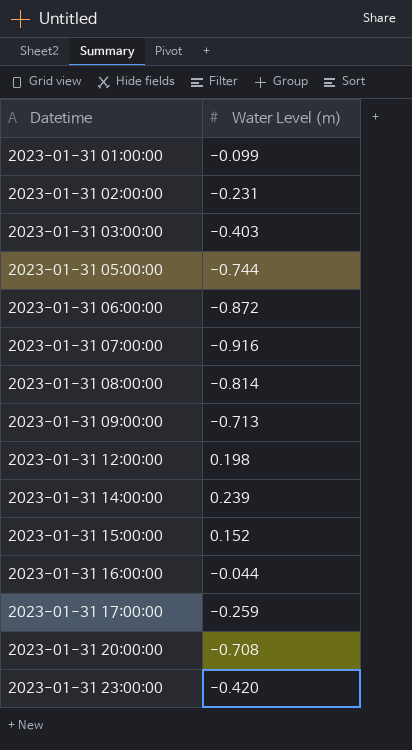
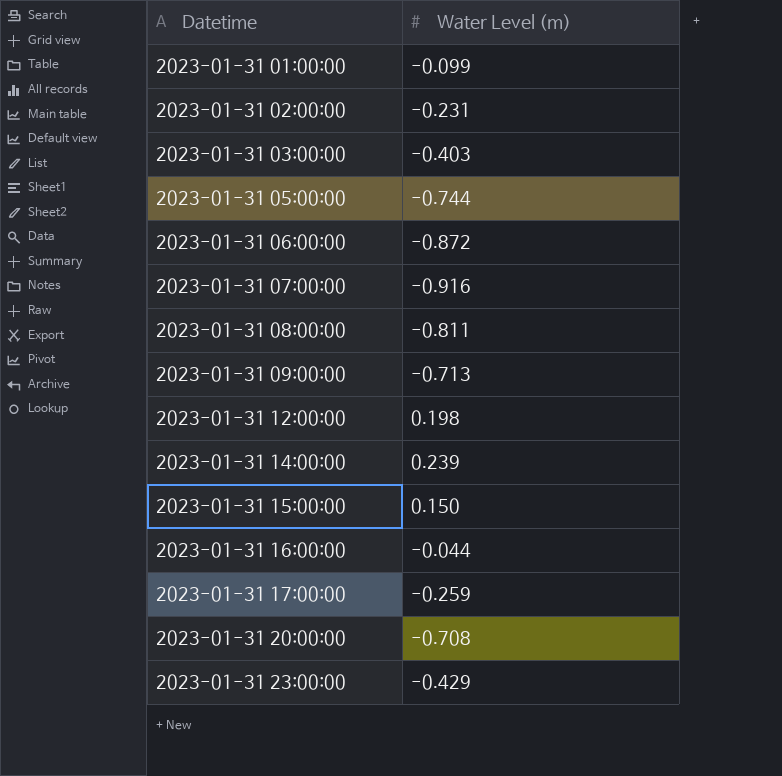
2023-01-31 08:00:00 | Water Level (m): -0.814 -> -0.811
2023-01-31 15:00:00 | Water Level (m): 0.152 -> 0.150
2023-01-31 23:00:00 | Water Level (m): -0.420 -> -0.429

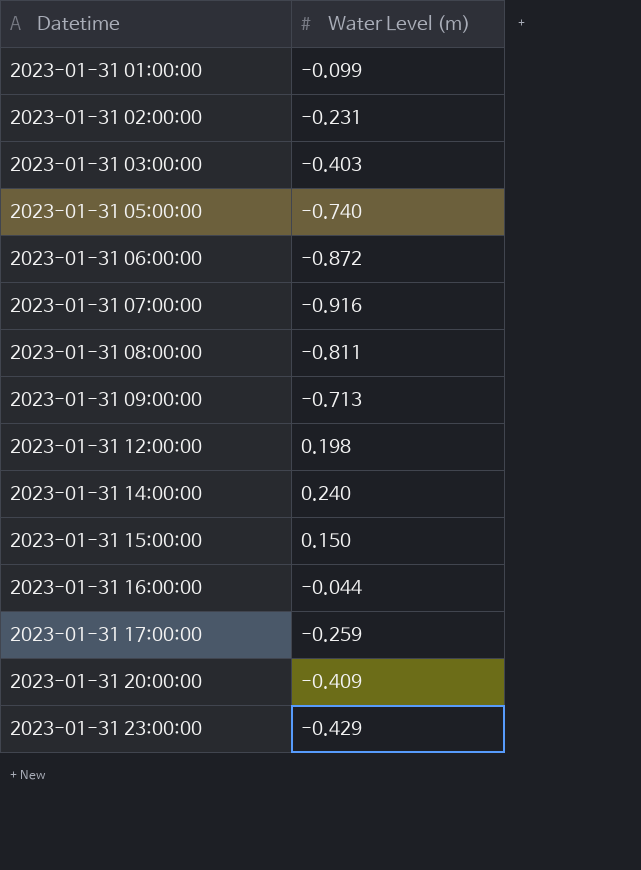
2023-01-31 05:00:00 | Water Level (m): -0.744 -> -0.740
2023-01-31 14:00:00 | Water Level (m): 0.239 -> 0.240
2023-01-31 20:00:00 | Water Level (m): -0.708 -> -0.409

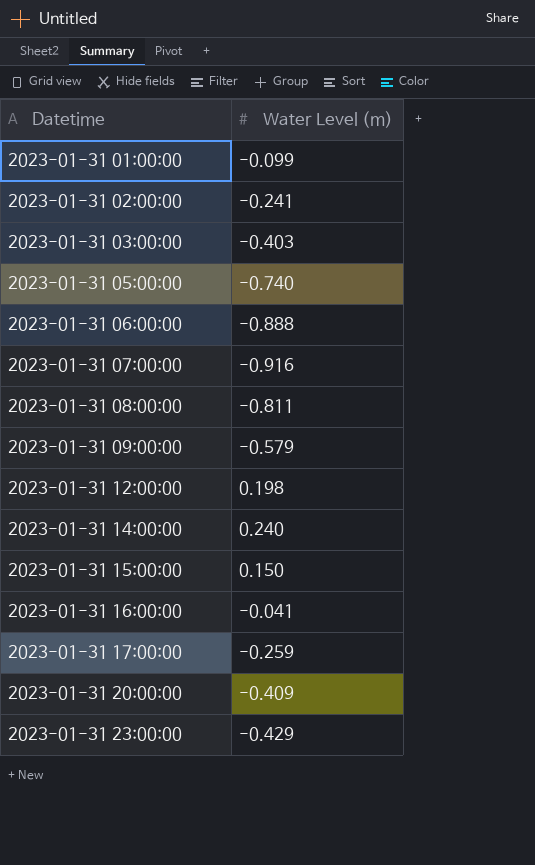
2023-01-31 02:00:00 | Water Level (m): -0.231 -> -0.241
2023-01-31 06:00:00 | Water Level (m): -0.872 -> -0.888
2023-01-31 09:00:00 | Water Level (m): -0.713 -> -0.579
2023-01-31 16:00:00 | Water Level (m): -0.044 -> -0.041

